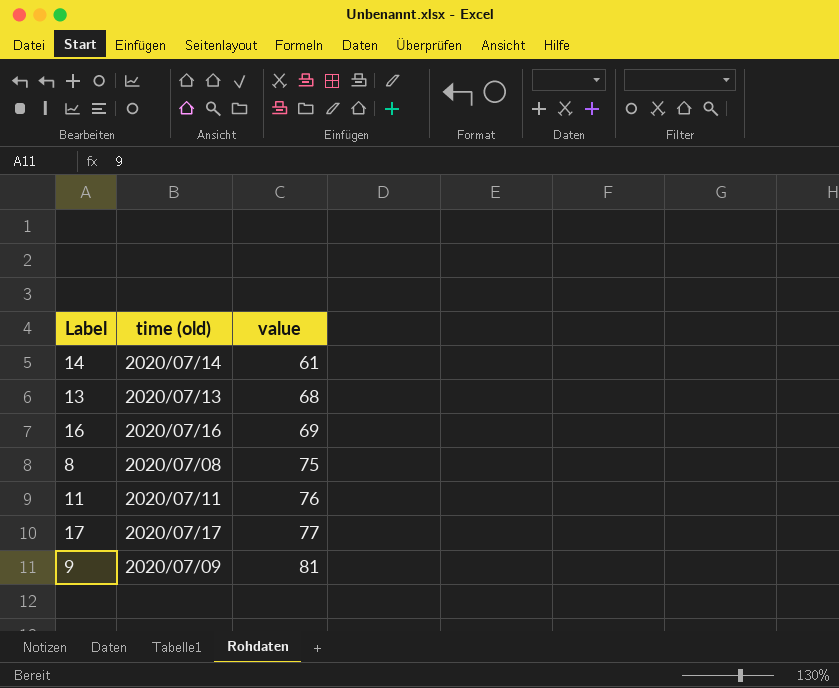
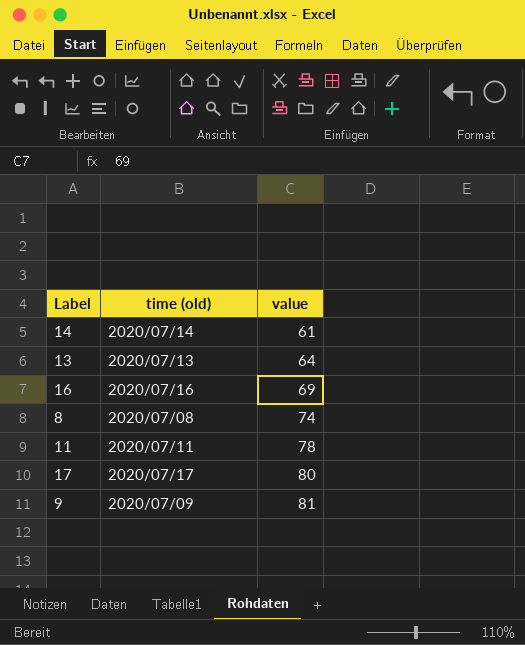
13 | value: 68 -> 64
8 | value: 75 -> 74
11 | value: 76 -> 78
17 | value: 77 -> 80

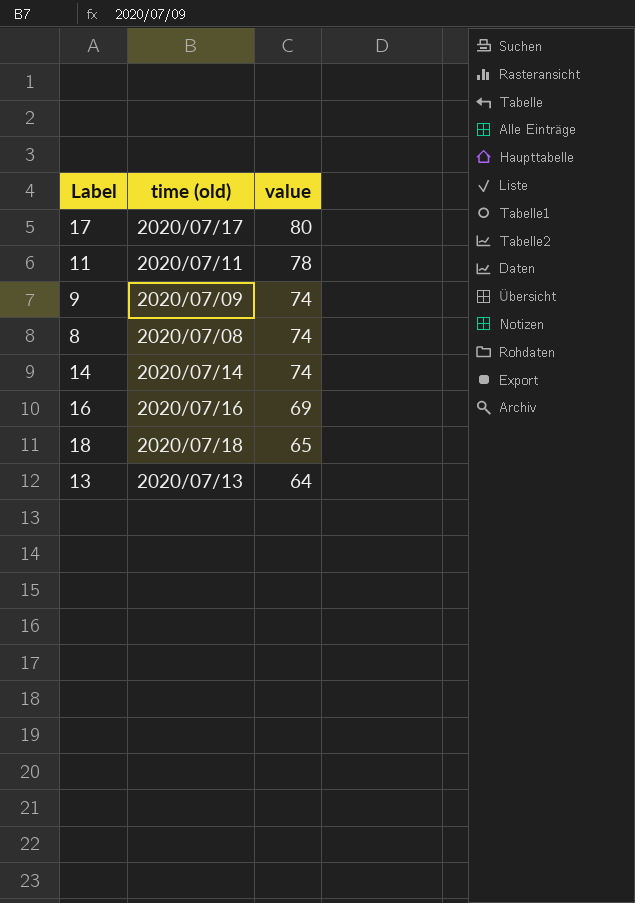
row order: value ascending -> value descending
9 | value: 81 -> 74
14 | value: 61 -> 74
row 18: none -> 2020/07/18 | 65

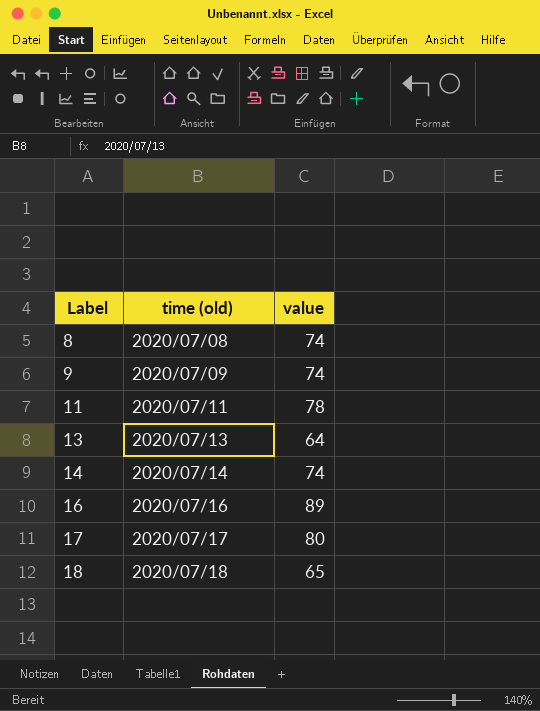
row order: value descending -> Label ascending
16 | value: 69 -> 89

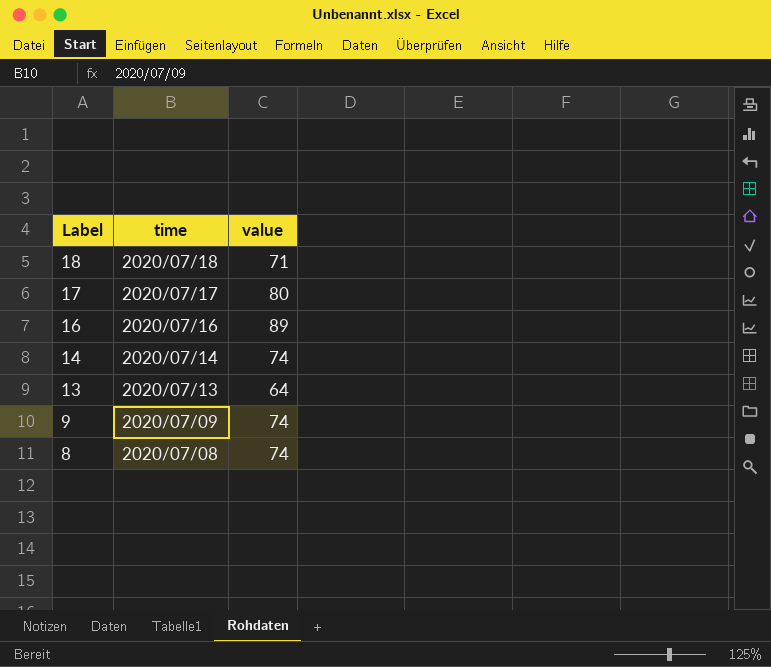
row order: Label ascending -> Label descending
column name: time (old) -> time
row 11: 2020/07/11 | 78 -> none
18 | value: 65 -> 71

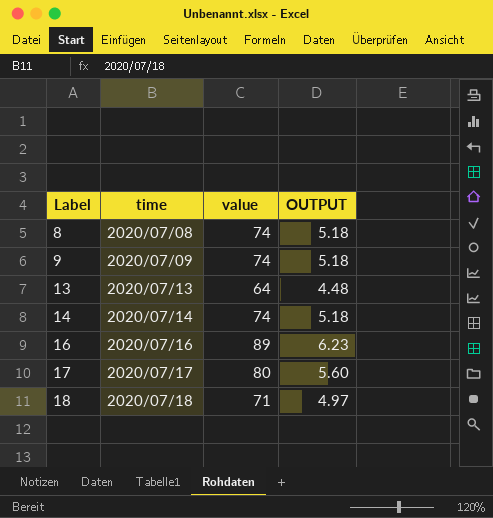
row order: Label descending -> Label ascending
column OUTPUT | formula: none -> [value] * 0.07

